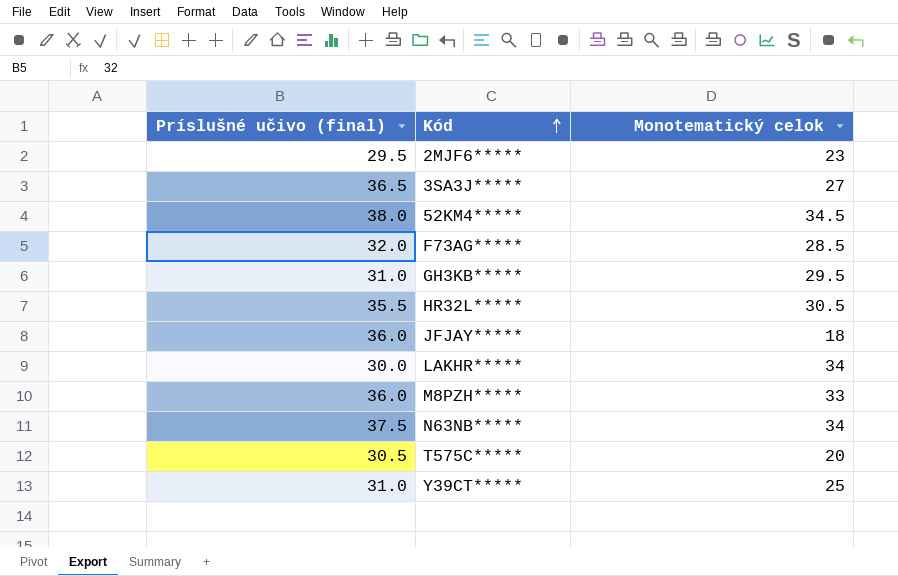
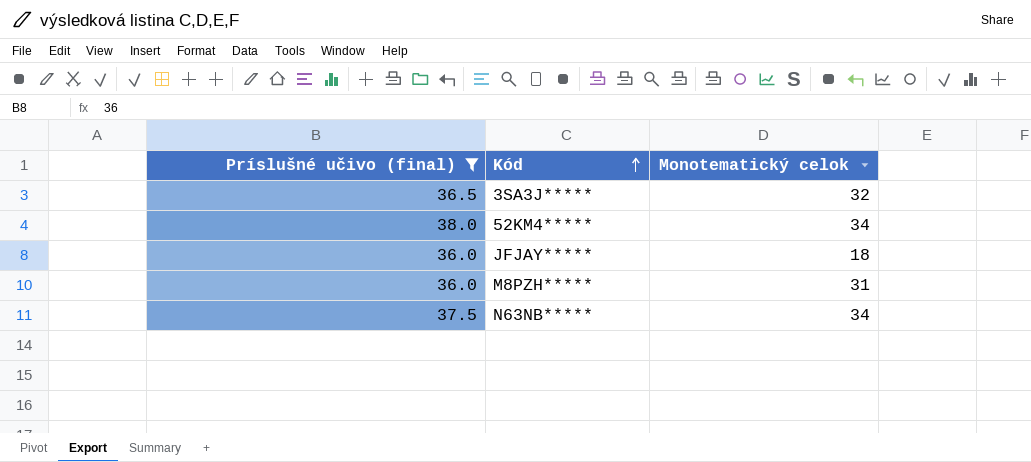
filter: none -> Príslušné učivo (final) >= 36.0
3SA3J***** | Monotematický celok: 27 -> 32
52KM4***** | Monotematický celok: 34.5 -> 34
M8PZH***** | Monotematický celok: 33 -> 31

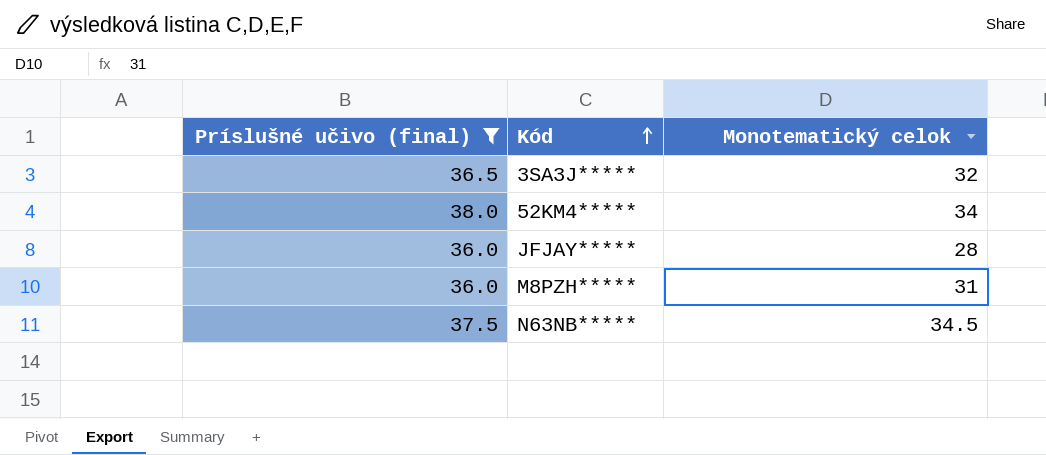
JFJAY***** | Monotematický celok: 18 -> 28
N63NB***** | Monotematický celok: 34 -> 34.5

